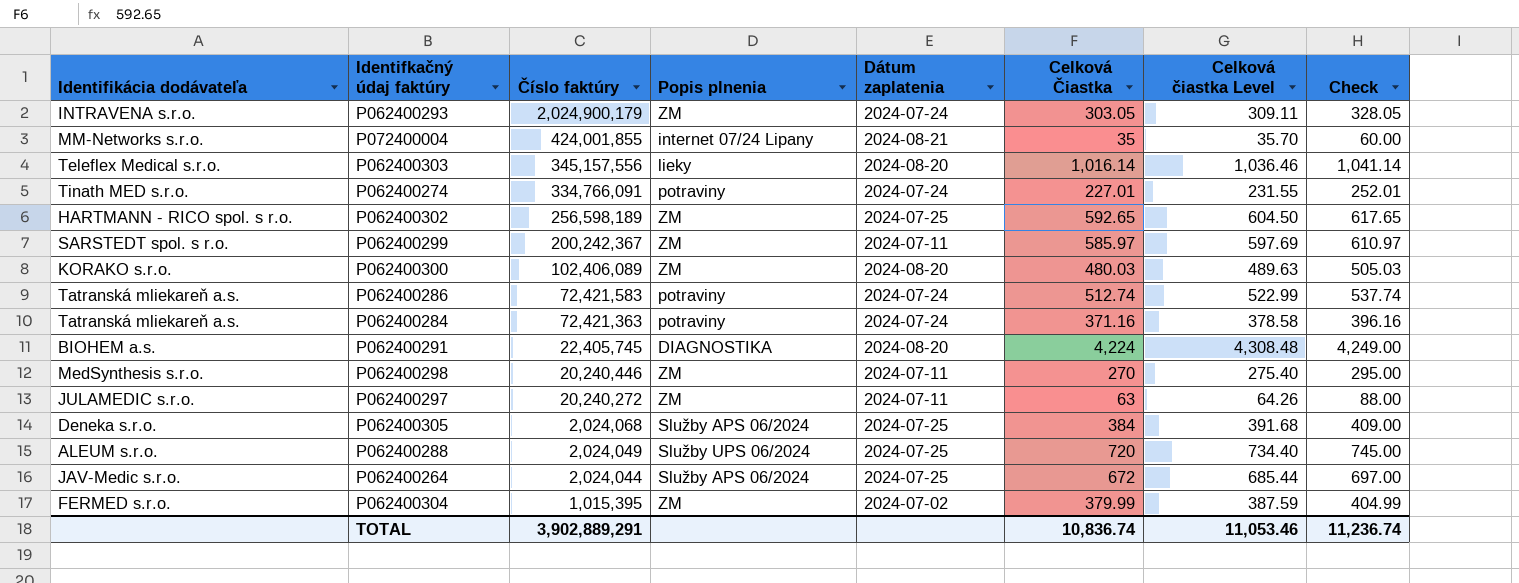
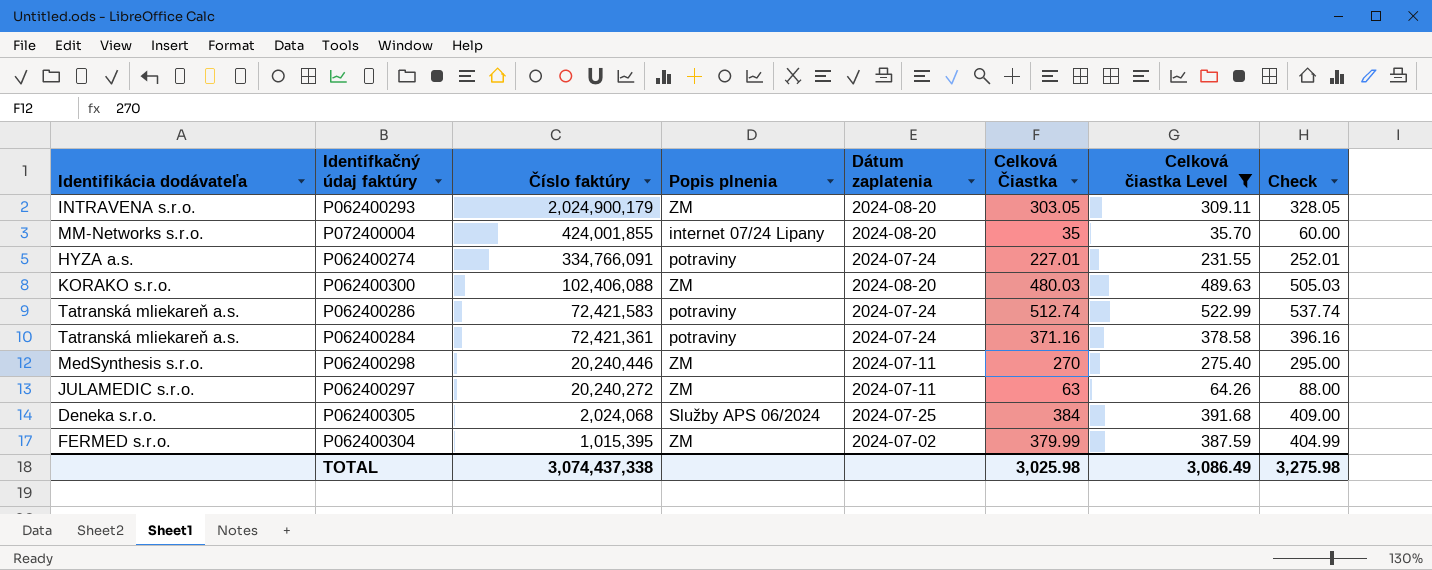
filter: none -> Celková čiastka Level <= 522.99
P062400293 | Dátum zaplatenia: 2024-07-24 -> 2024-08-20
P072400004 | Dátum zaplatenia: 2024-08-21 -> 2024-08-20
P062400274 | Identifikácia dodávateľa: Tinath MED s.r.o. -> HYZA a.s.
P062400300 | Číslo faktúry: 102,406,089 -> 102,406,088
P062400284 | Číslo faktúry: 72,421,363 -> 72,421,361
TOTAL | Číslo faktúry: 3,902,889,291 -> 3,074,437,338
TOTAL | Celková Čiastka: 10,836.74 -> 3,025.98
TOTAL | Celková čiastka Level: 11,053.46 -> 3,086.49
TOTAL | Check: 11,236.74 -> 3,275.98

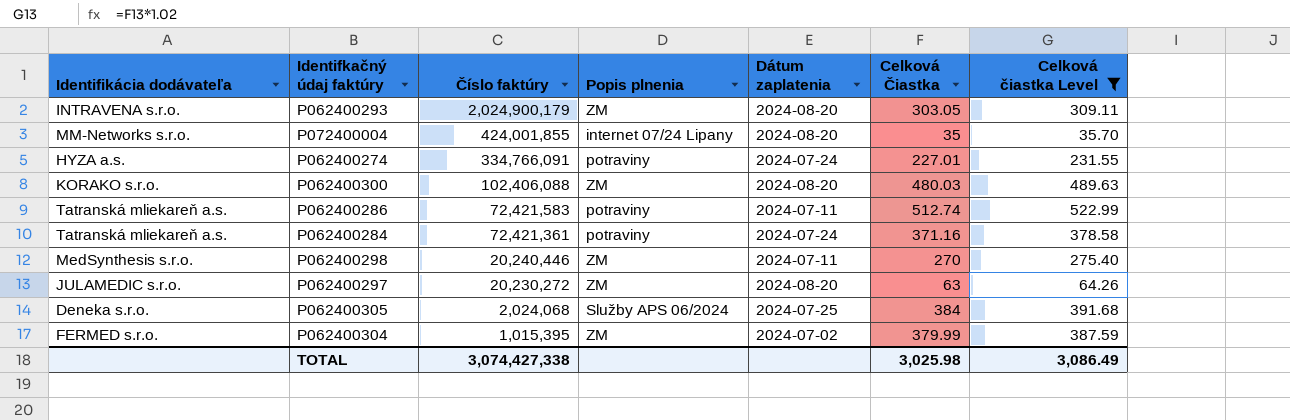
column Check | formula: [Celková Čiastka] + 25 -> none
P062400286 | Dátum zaplatenia: 2024-07-24 -> 2024-07-11
P062400297 | Číslo faktúry: 20,240,272 -> 20,230,272
P062400297 | Dátum zaplatenia: 2024-07-11 -> 2024-08-20
TOTAL | Číslo faktúry: 3,074,437,338 -> 3,074,427,338

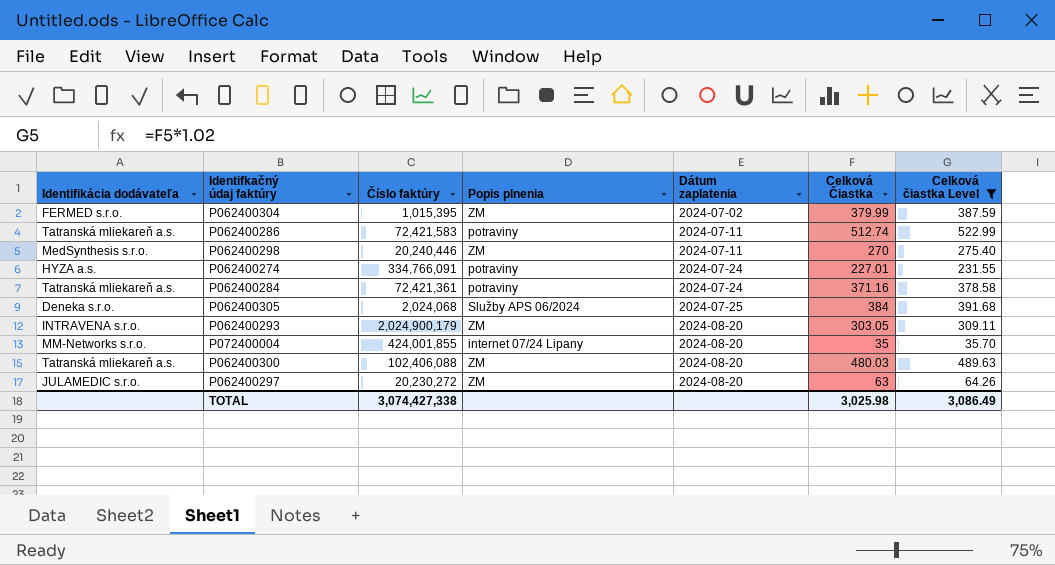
row order: Číslo faktúry descending -> Dátum zaplatenia ascending
P062400300 | Identifikácia dodávateľa: KORAKO s.r.o. -> Tatranská mliekareň a.s.

